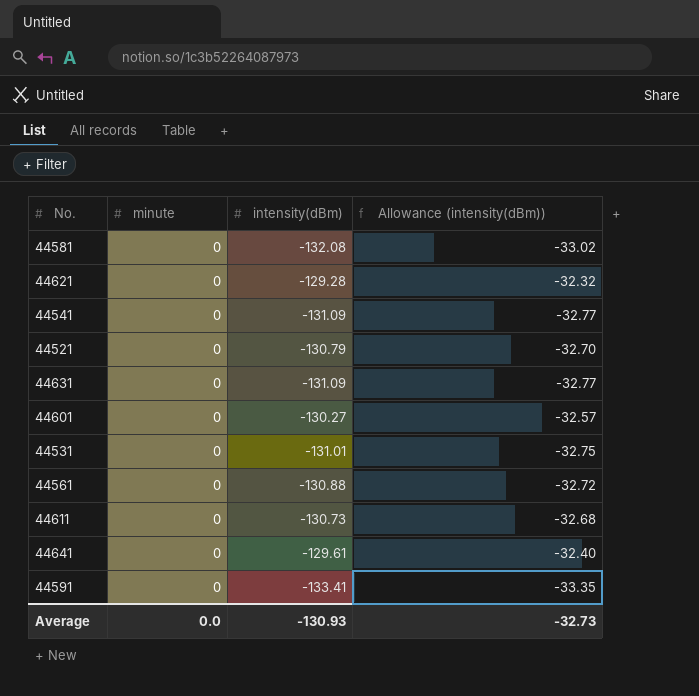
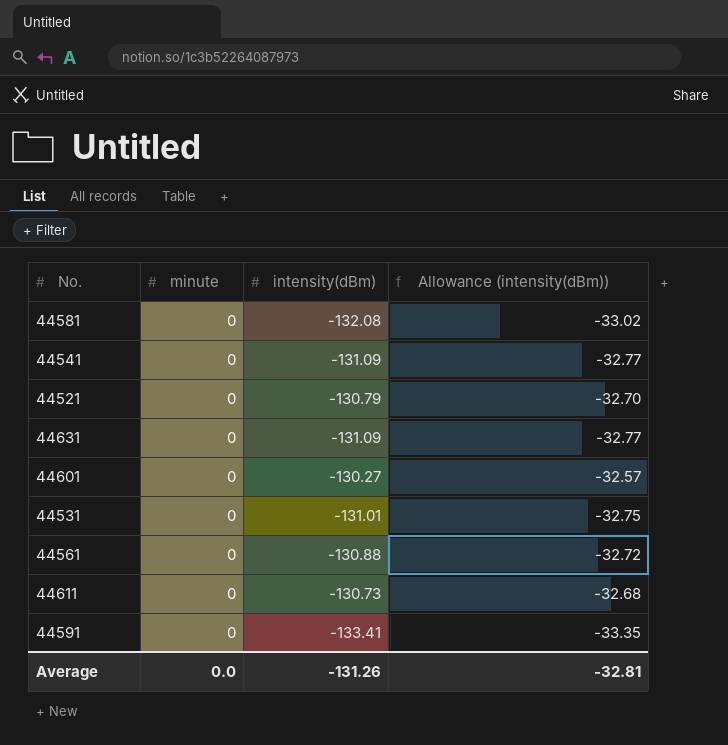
row 44621: 0 | -129.28 | -32.32 -> none
row 44641: 0 | -129.61 | -32.40 -> none
Average | intensity(dBm): -130.93 -> -131.26
Average | Allowance (intensity(dBm)): -32.73 -> -32.81

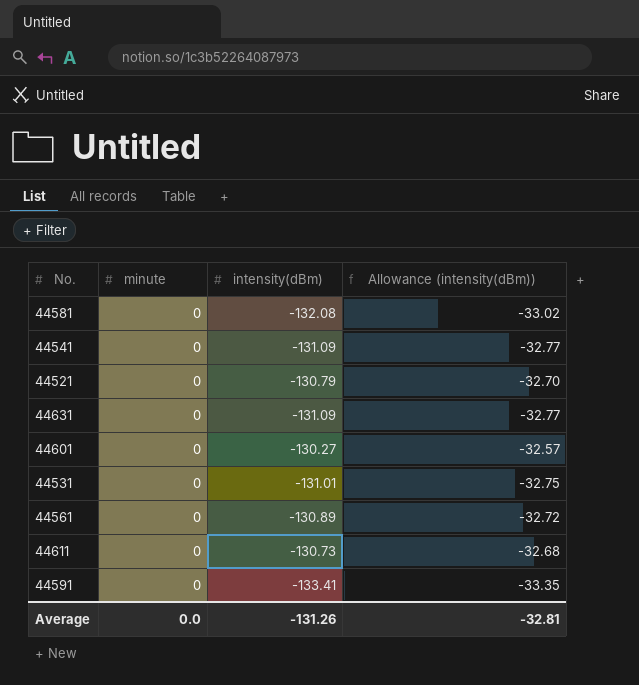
44561 | intensity(dBm): -130.88 -> -130.89

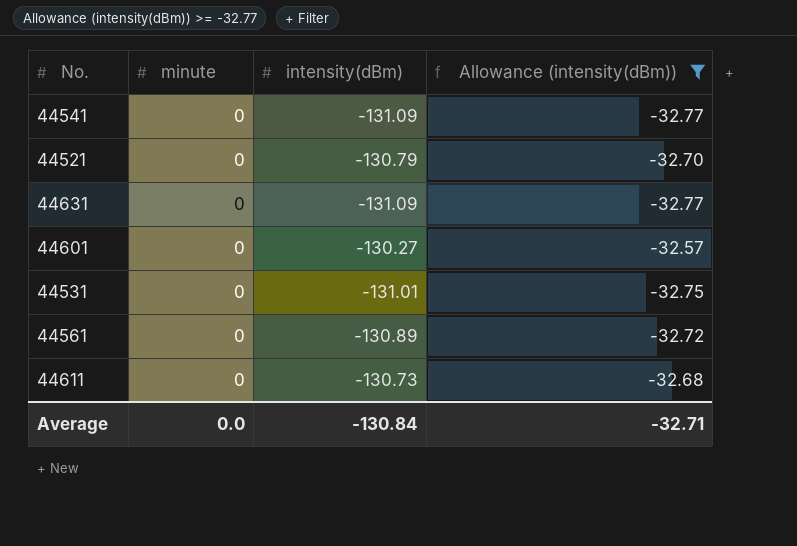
filter: none -> Allowance (intensity(dBm)) >= -32.77
Average | intensity(dBm): -131.26 -> -130.84
Average | Allowance (intensity(dBm)): -32.81 -> -32.71

